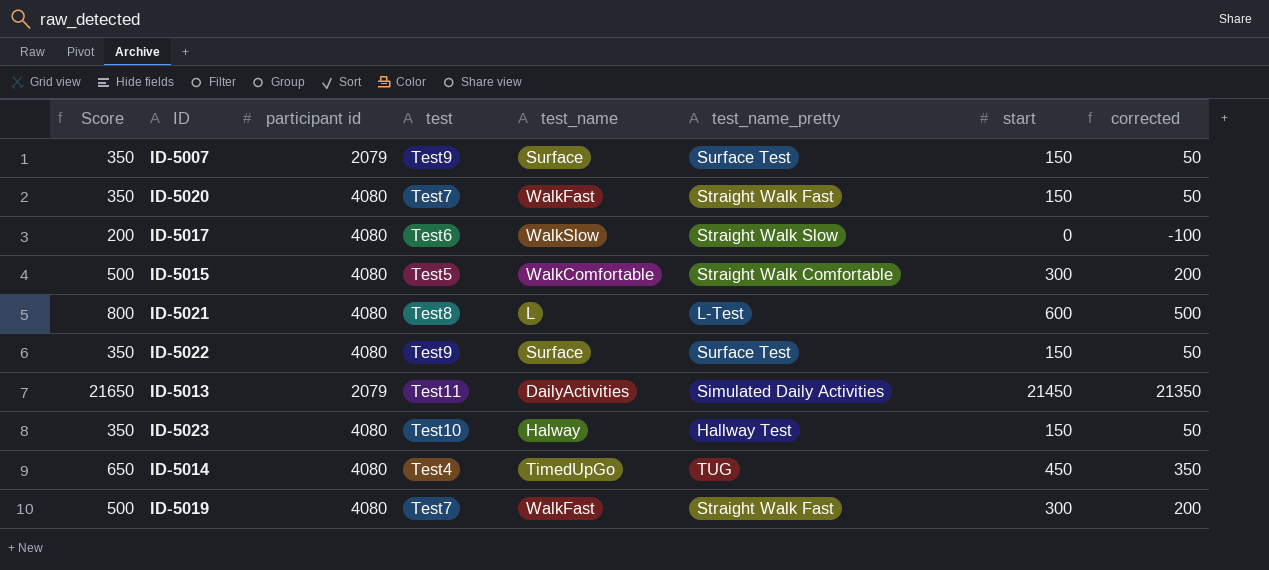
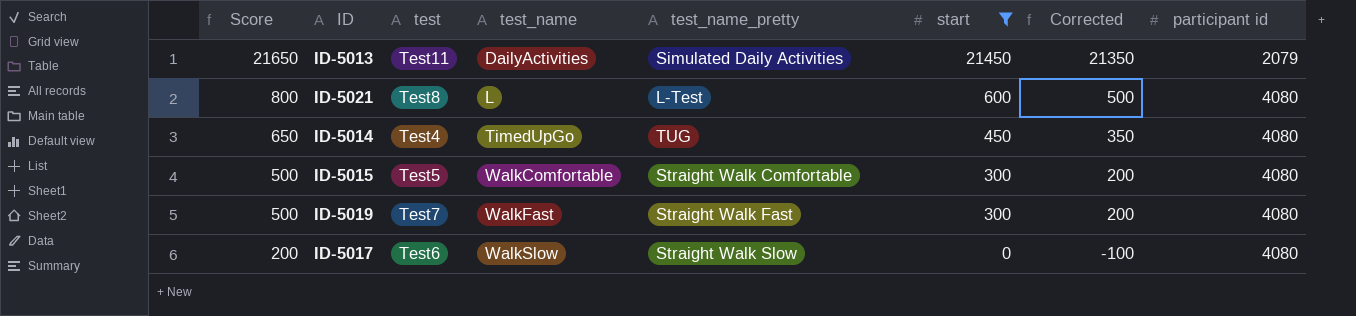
filter: none -> start != 150
row order: none -> Score descending
column name: corrected -> Corrected
column participant id | position: 3 -> 8

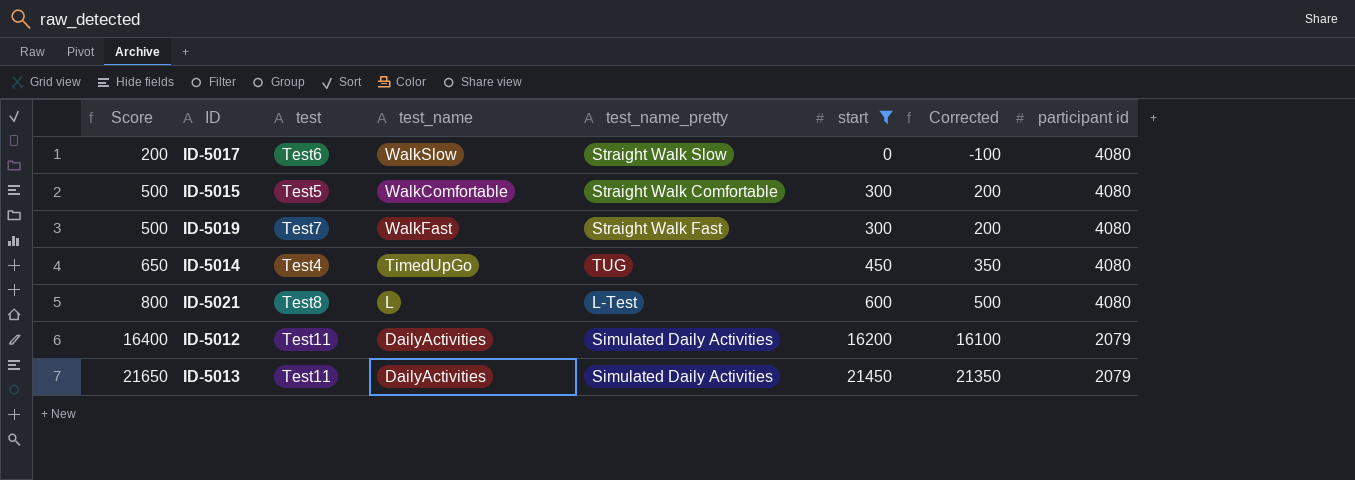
row order: Score descending -> Score ascending
row ID-5012: none -> 16400 | Test11 | DailyActivities | Simulated Daily Activities | 16200 | 16100 | 2079

